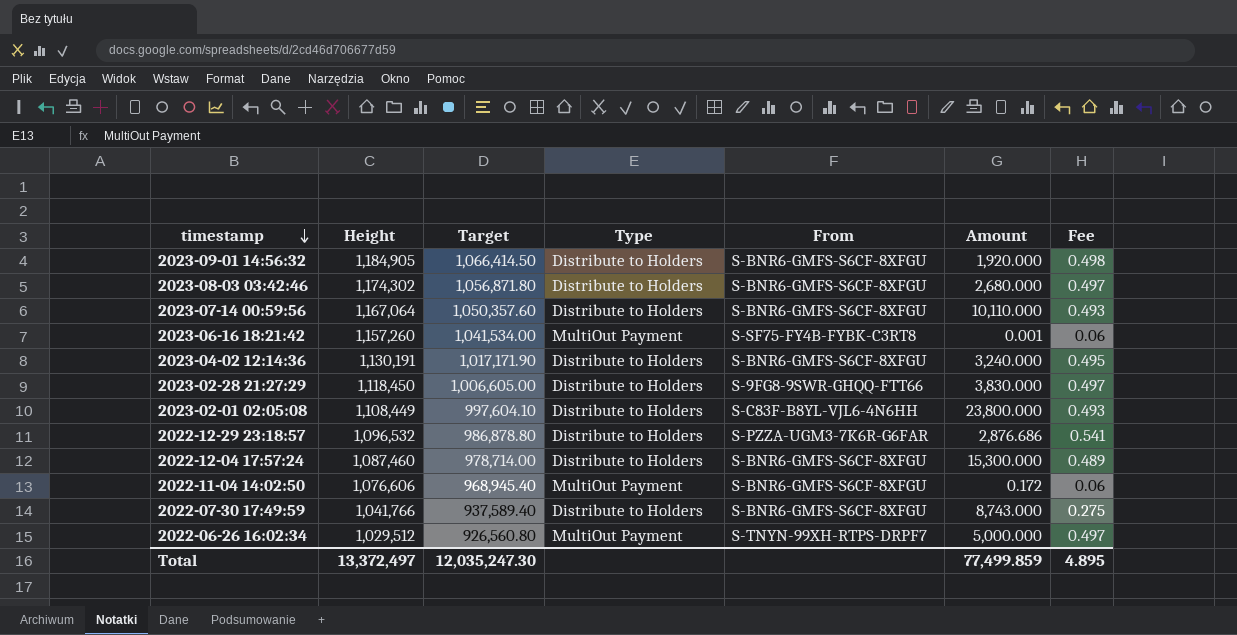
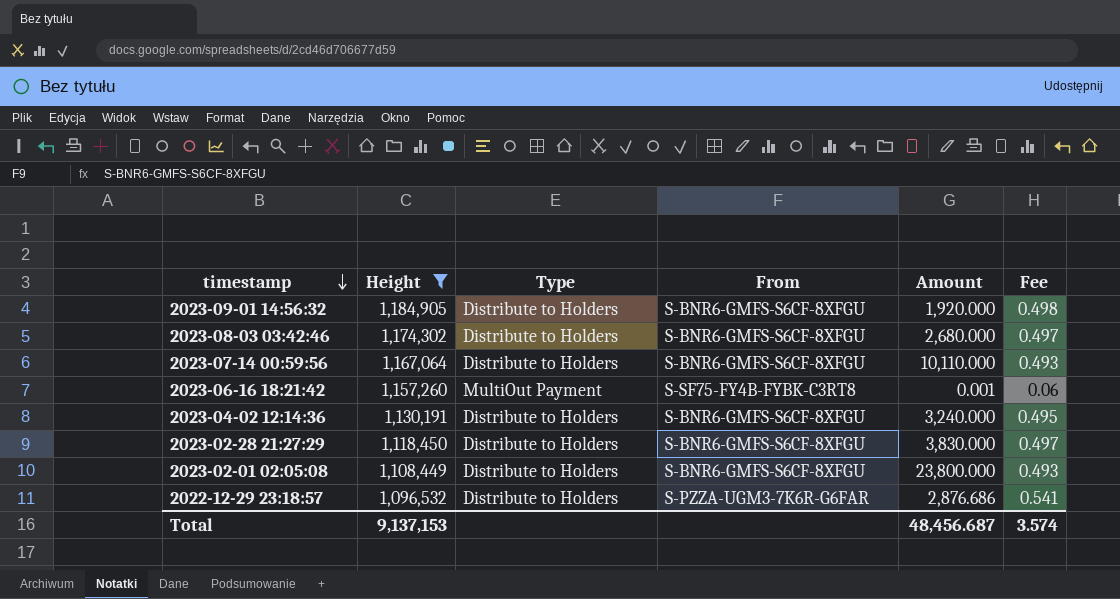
filter: none -> Height >= 1,096,532
column Target | formula: [Height] * 0.9 -> none
2023-02-28 21:27:29 | From: S-9FG8-9SWR-GHQQ-FTT66 -> S-BNR6-GMFS-S6CF-8XFGU
2023-02-01 02:05:08 | From: S-C83F-B8YL-VJL6-4N6HH -> S-BNR6-GMFS-S6CF-8XFGU
Total | Height: 13,372,497 -> 9,137,153
Total | Amount: 77,499.859 -> 48,456.687
Total | Fee: 4.895 -> 3.574

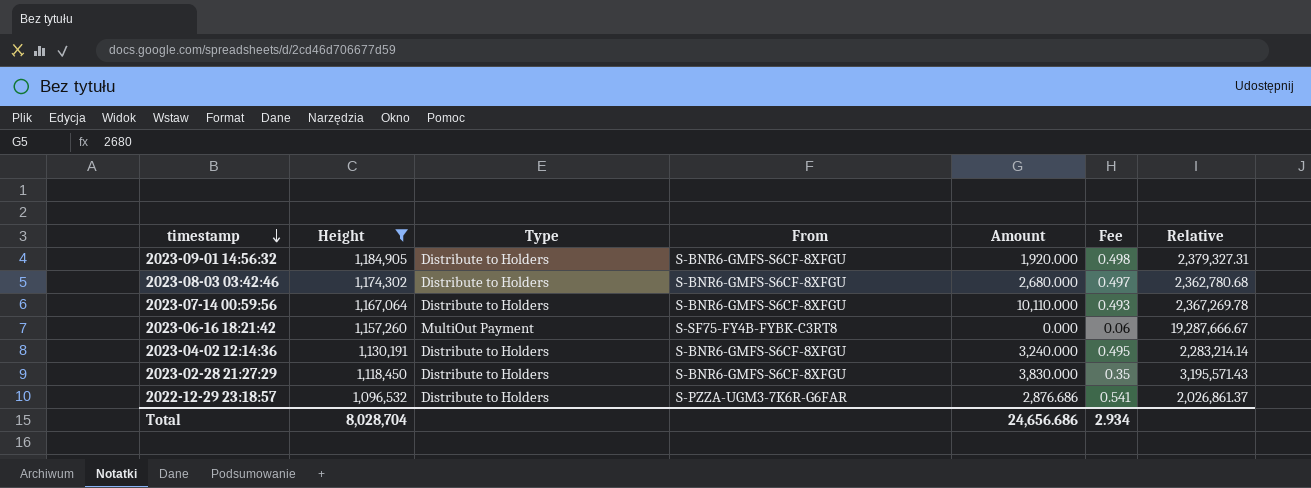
column Relative | formula: none -> [Height] / [Fee]
row 2023-02-01 02:05:08: 1,108,449 | Distribute to Holders | S-BNR6-GMFS-S6CF-8XFGU | 23,800.000 | 0.493 -> none
2023-06-16 18:21:42 | Amount: 0.001 -> 0.000
2023-02-28 21:27:29 | Fee: 0.497 -> 0.35
Total | Height: 9,137,153 -> 8,028,704
Total | Amount: 48,456.687 -> 24,656.686
Total | Fee: 3.574 -> 2.934

